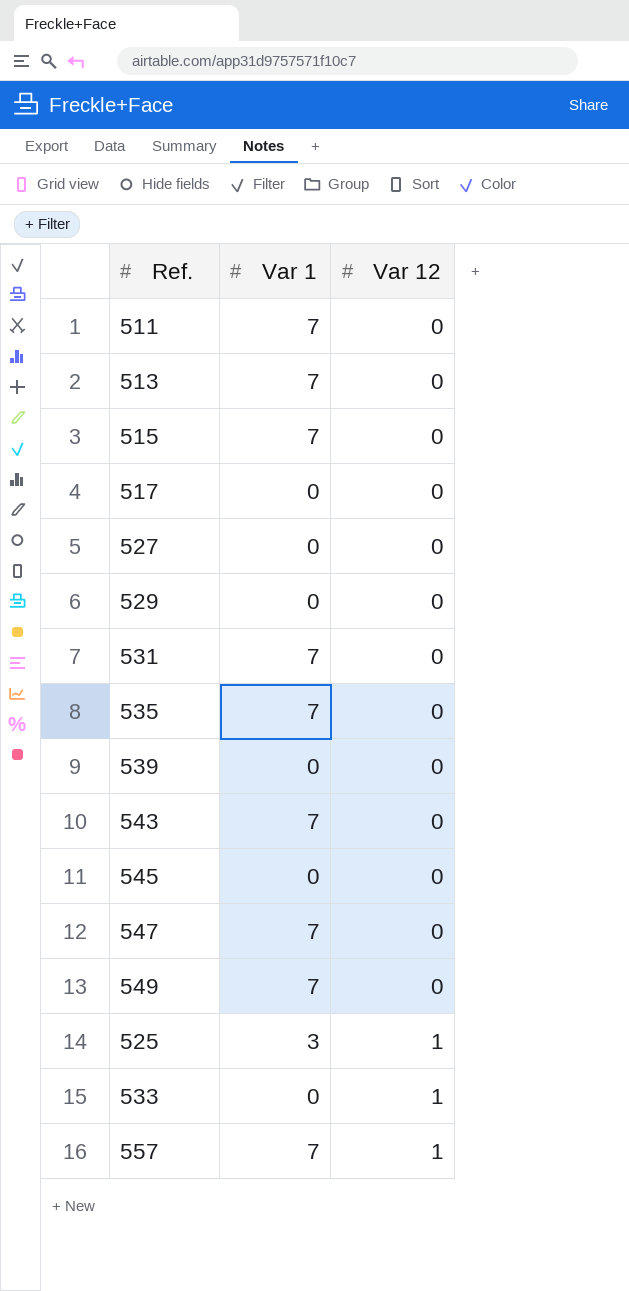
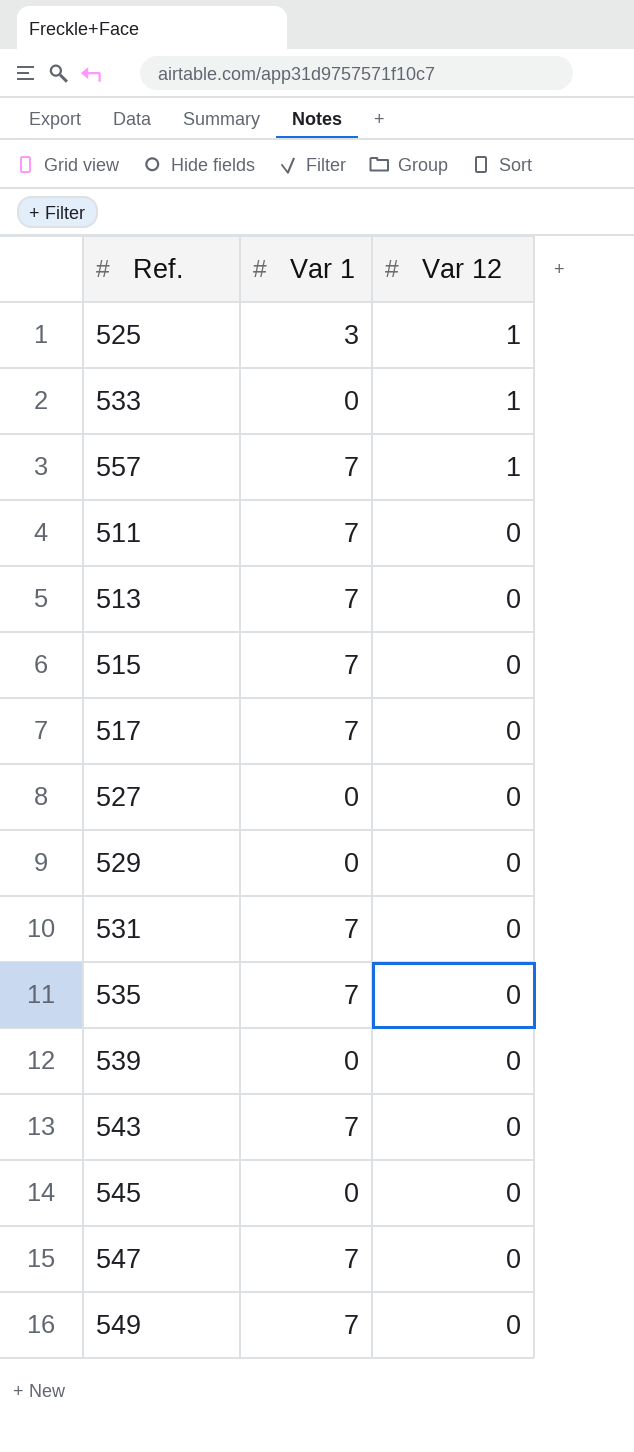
row order: Var 12 ascending -> Var 12 descending
517 | Var 1: 0 -> 7

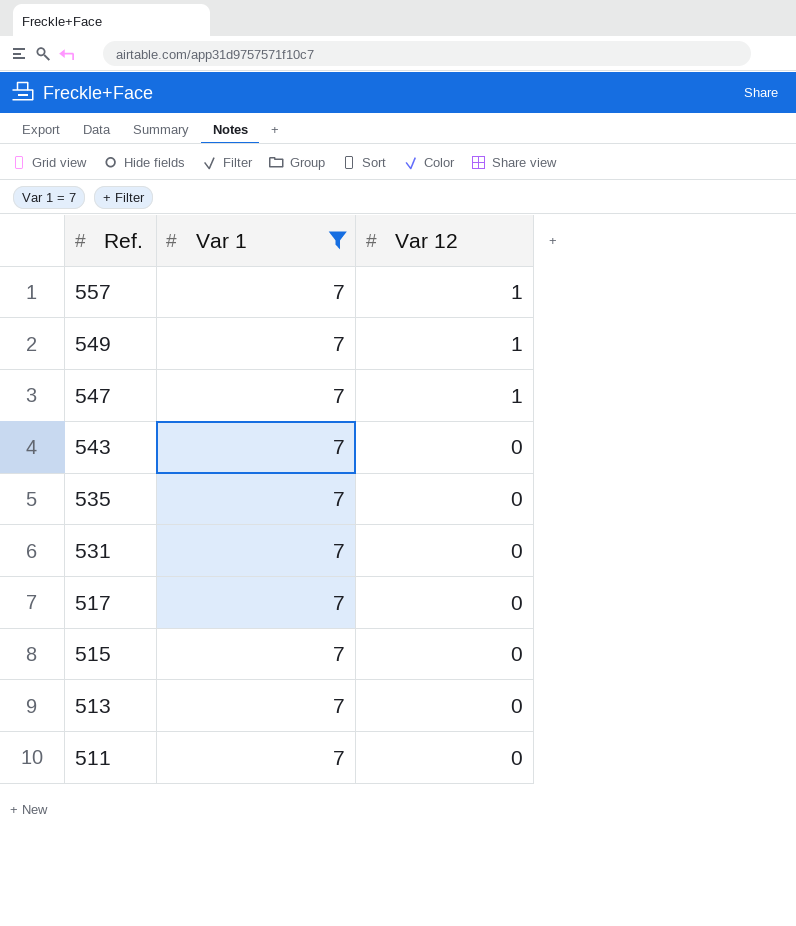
filter: none -> Var 1 = 7
row order: Var 12 descending -> Ref. descending
549 | Var 12: 0 -> 1
547 | Var 12: 0 -> 1

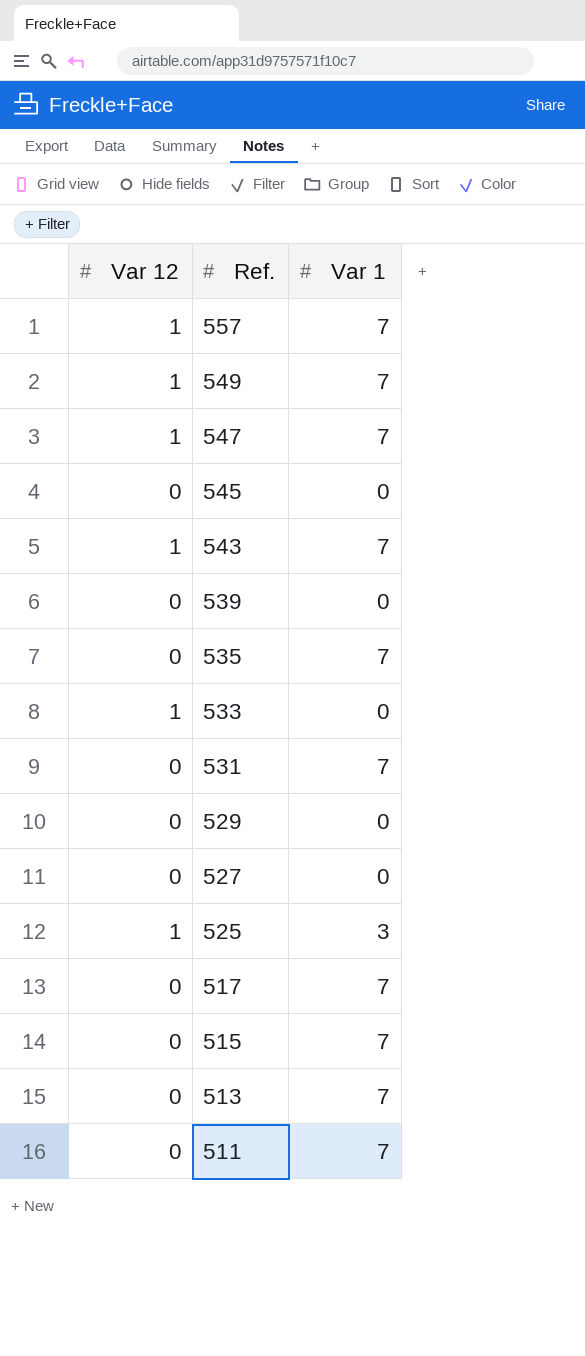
filter: Var 1 = 7 -> none
column Var 12 | position: 3 -> 1
543 | Var 12: 0 -> 1

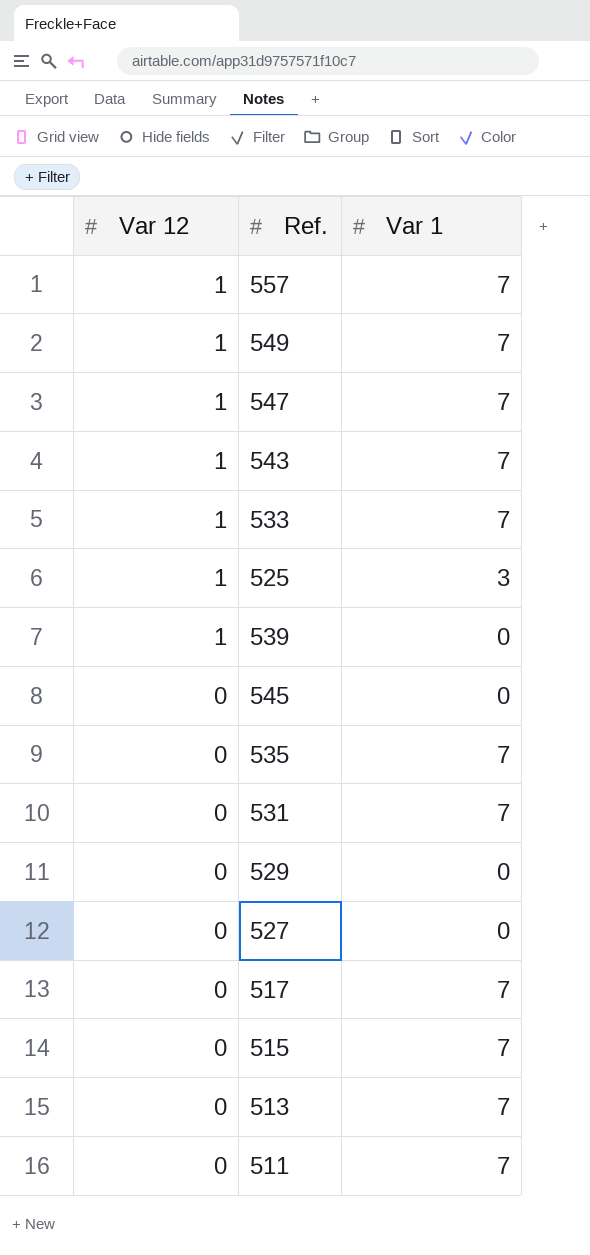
row order: Ref. descending -> Var 12 descending
533 | Var 1: 0 -> 7
539 | Var 12: 0 -> 1

